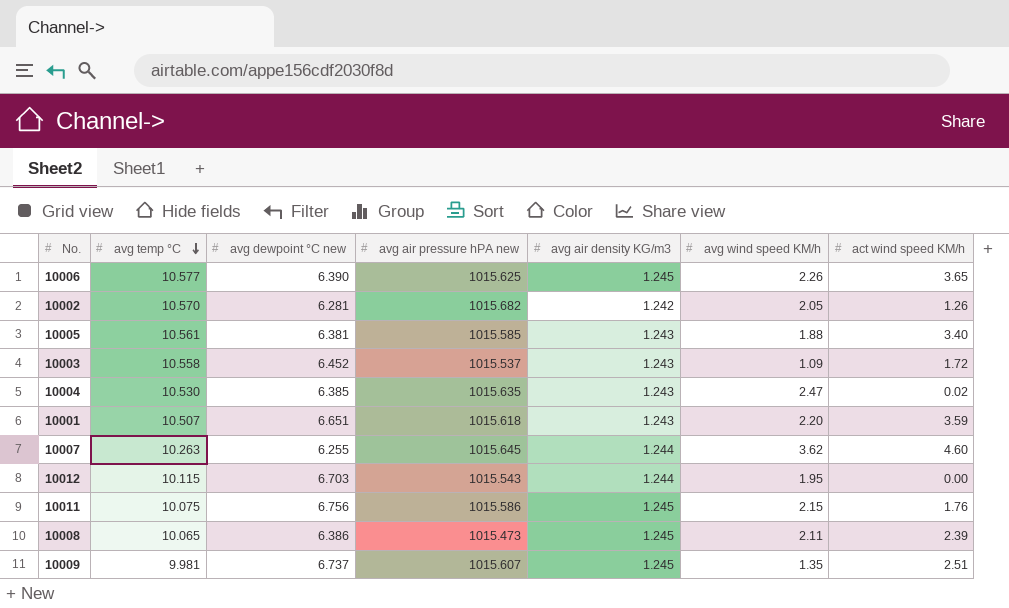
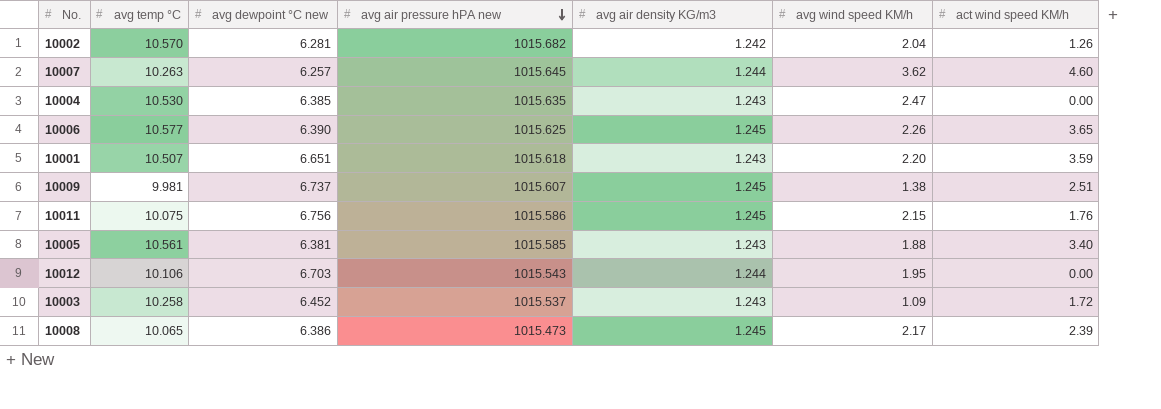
row order: avg temp °C descending -> avg air pressure hPA new descending
10002 | avg wind speed KM/h: 2.05 -> 2.04
10007 | avg dewpoint °C new: 6.255 -> 6.257
10004 | act wind speed KM/h: 0.02 -> 0.00
10009 | avg wind speed KM/h: 1.35 -> 1.38
10012 | avg temp °C: 10.115 -> 10.106
10003 | avg temp °C: 10.558 -> 10.258
10008 | avg wind speed KM/h: 2.11 -> 2.17

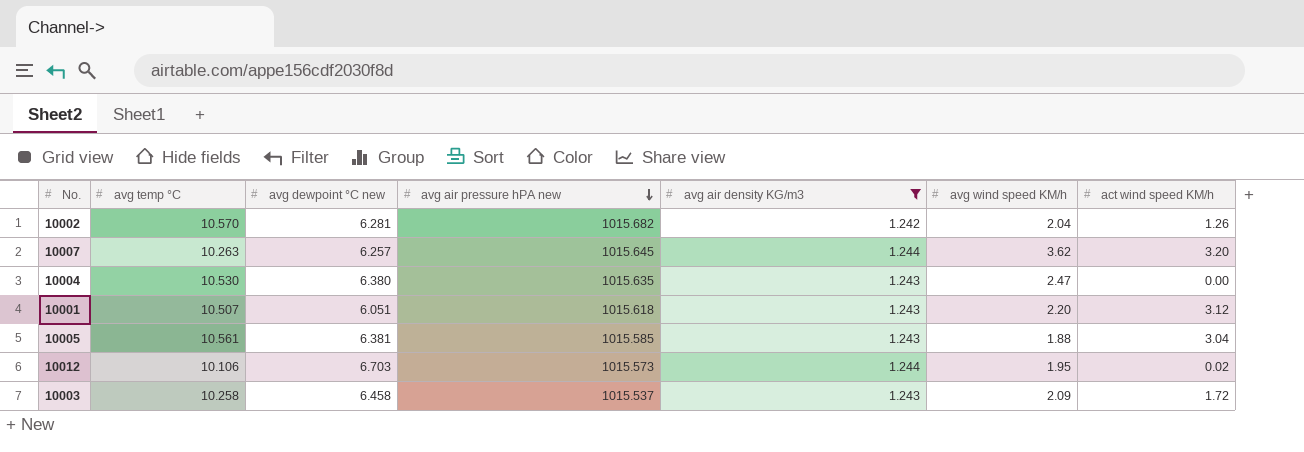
filter: none -> avg air density KG/m3 != 1.245
10007 | act wind speed KM/h: 4.60 -> 3.20
10004 | avg dewpoint °C new: 6.385 -> 6.380
10001 | avg dewpoint °C new: 6.651 -> 6.051
10001 | act wind speed KM/h: 3.59 -> 3.12
10005 | act wind speed KM/h: 3.40 -> 3.04
10012 | avg air pressure hPA new: 1015.543 -> 1015.573
10012 | act wind speed KM/h: 0.00 -> 0.02
10003 | avg dewpoint °C new: 6.452 -> 6.458
10003 | avg wind speed KM/h: 1.09 -> 2.09

